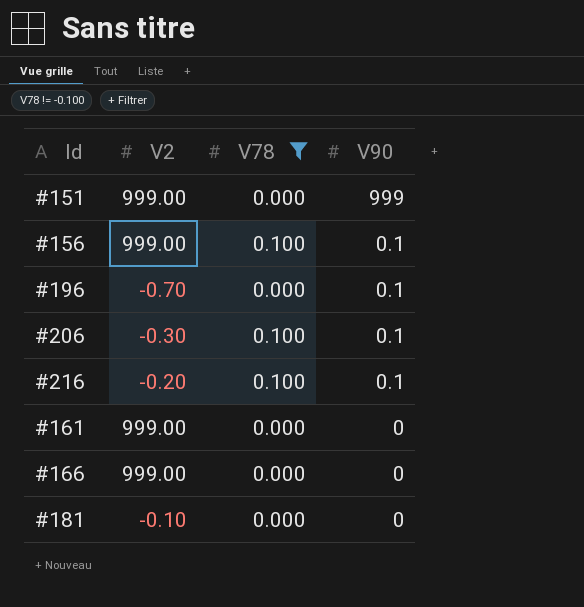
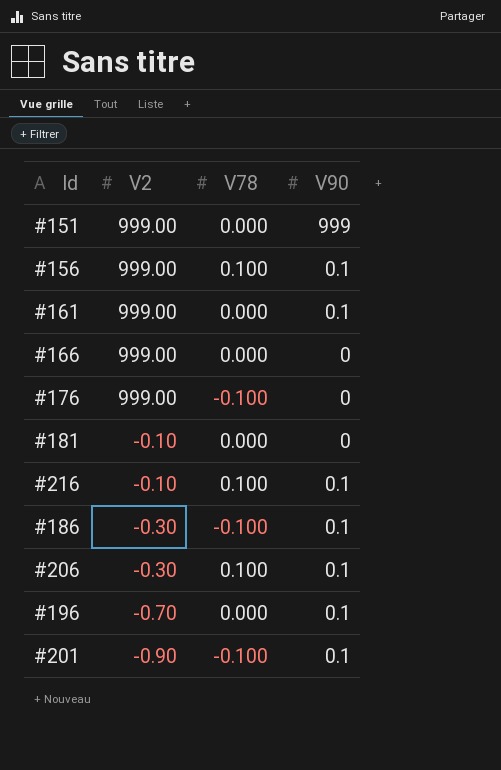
filter: V78 != -0.100 -> none
row order: V90 descending -> V2 descending
#161 | V90: 0 -> 0.1
#216 | V2: -0.20 -> -0.10

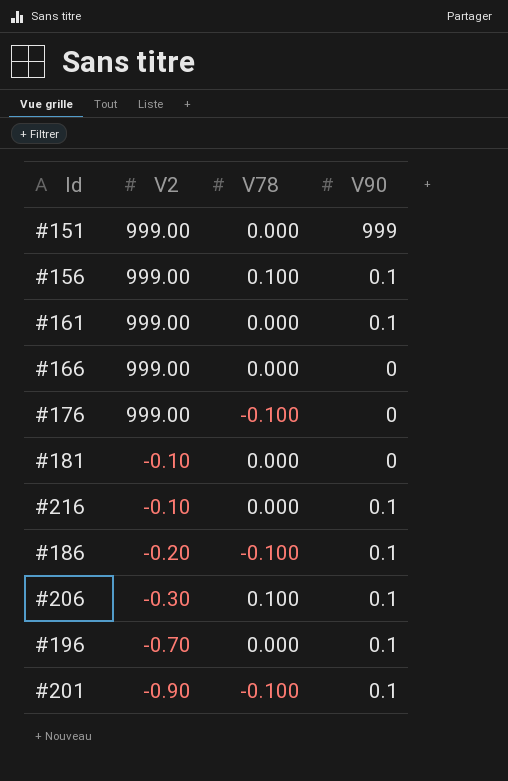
#216 | V78: 0.100 -> 0.000
#186 | V2: -0.30 -> -0.20

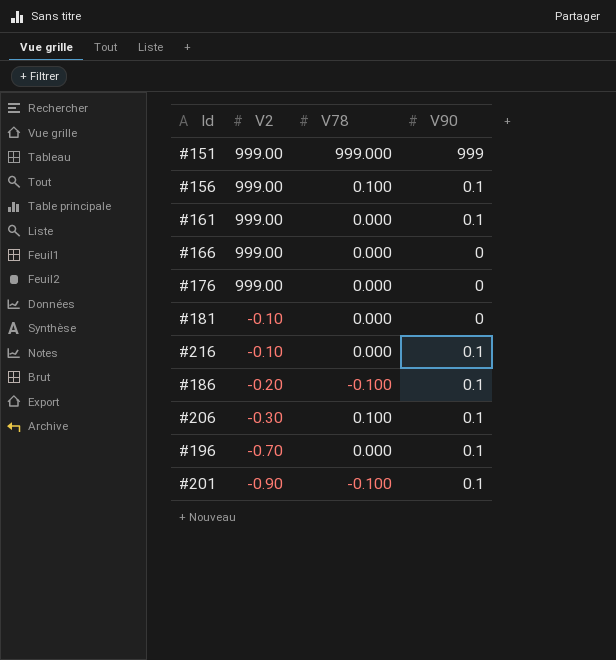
#151 | V78: 0.000 -> 999.000
#176 | V78: -0.100 -> 0.000

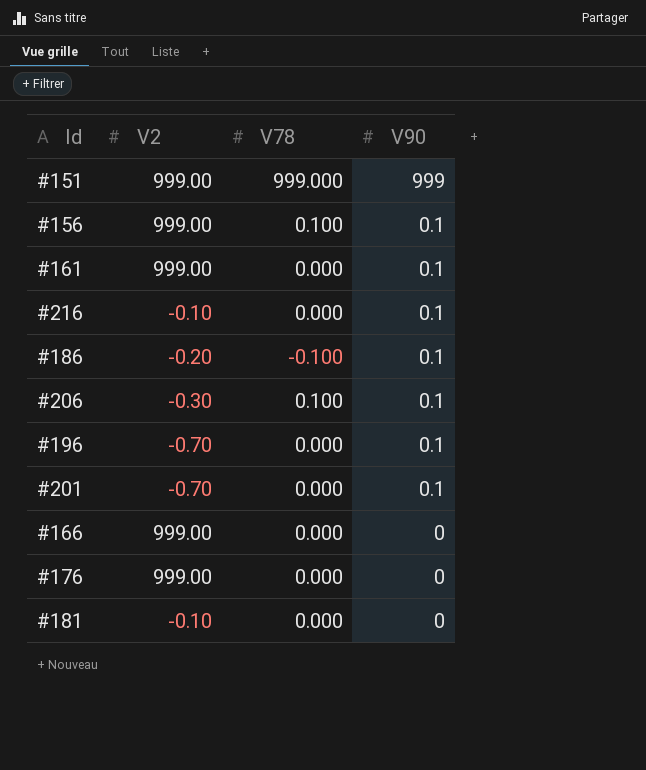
row order: V2 descending -> V90 descending
#201 | V2: -0.90 -> -0.70
#201 | V78: -0.100 -> 0.000

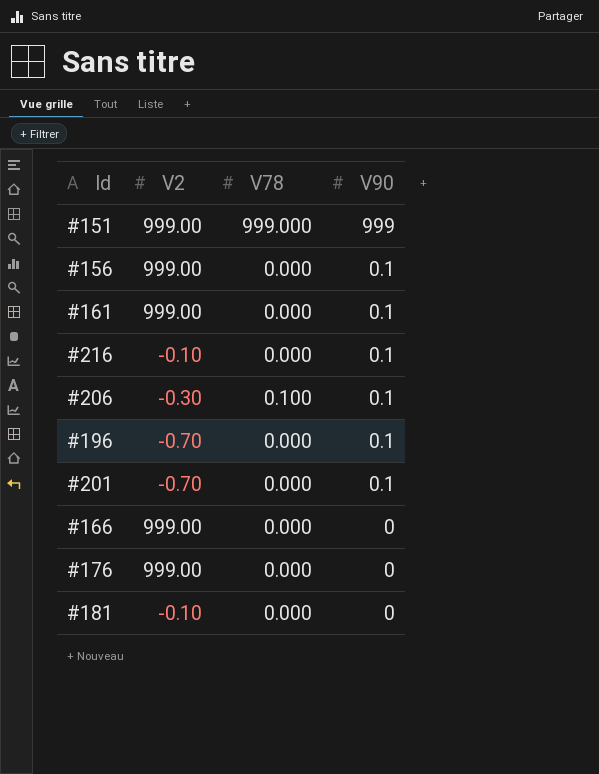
row #186: -0.20 | -0.100 | 0.1 -> none
#156 | V78: 0.100 -> 0.000

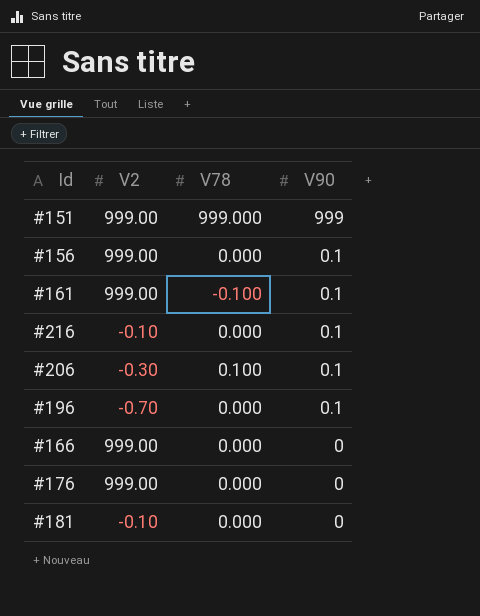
row #201: -0.70 | 0.000 | 0.1 -> none
#161 | V78: 0.000 -> -0.100

